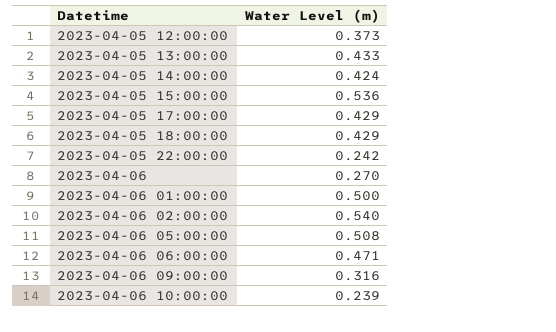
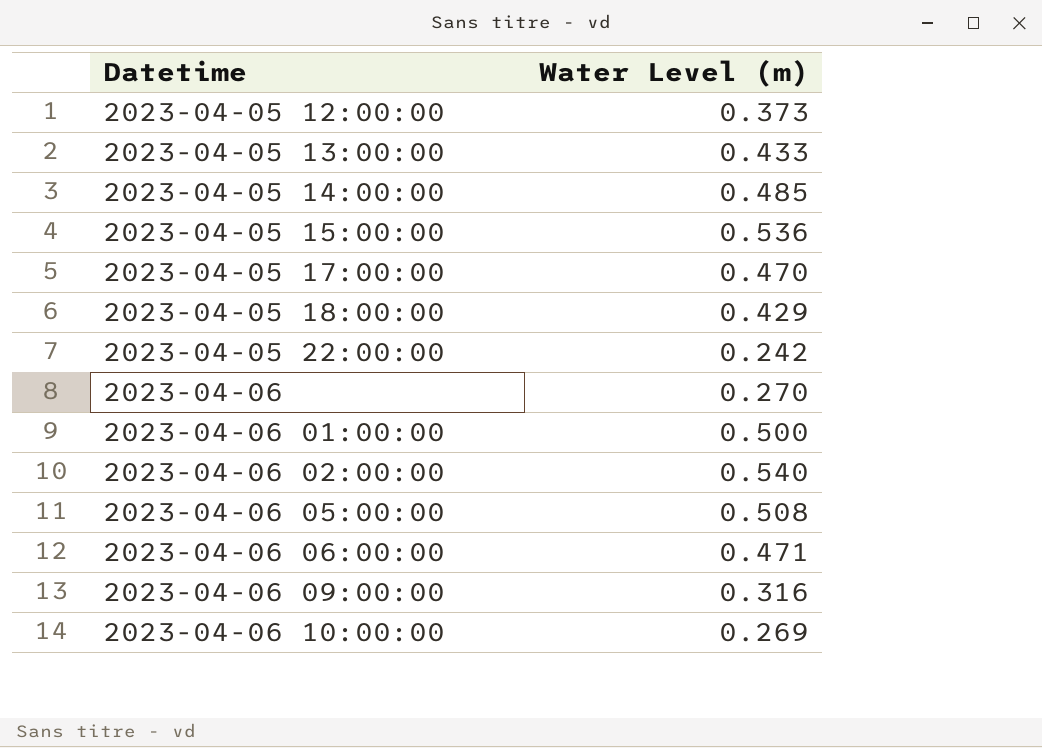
2023-04-05 14:00:00 | Water Level (m): 0.424 -> 0.485
2023-04-05 17:00:00 | Water Level (m): 0.429 -> 0.470
2023-04-06 10:00:00 | Water Level (m): 0.239 -> 0.269

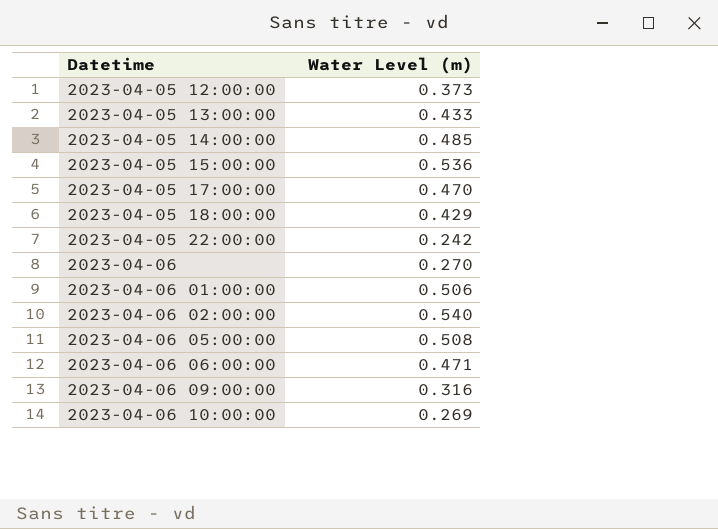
2023-04-06 01:00:00 | Water Level (m): 0.500 -> 0.506

